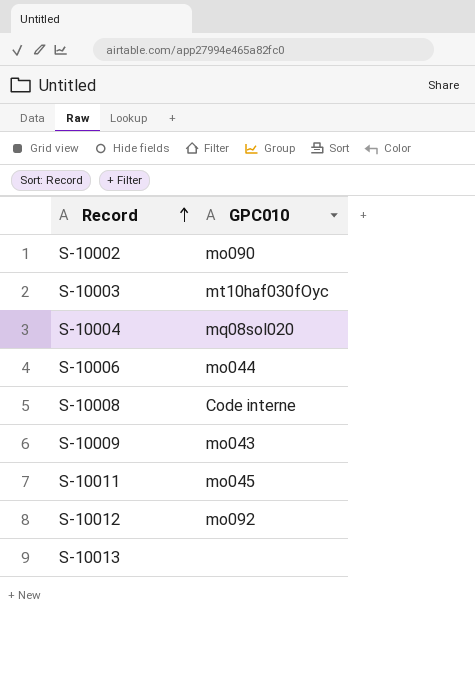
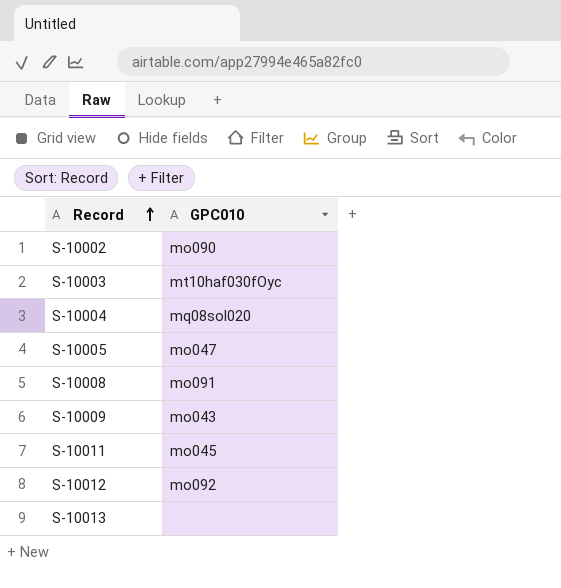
row S-10006: mo044 -> none
row S-10005: none -> mo047
S-10008 | GPC010: Code interne -> mo091

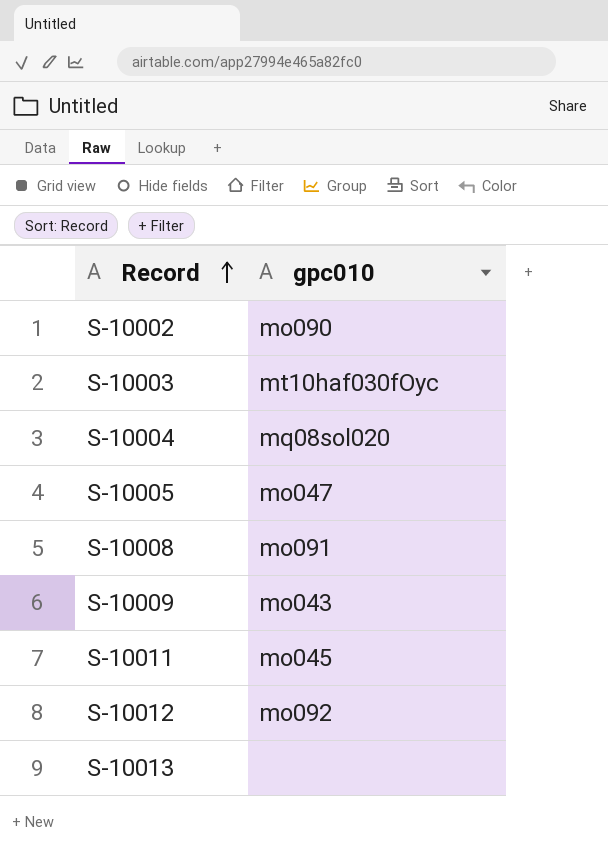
column name: GPC010 -> gpc010

